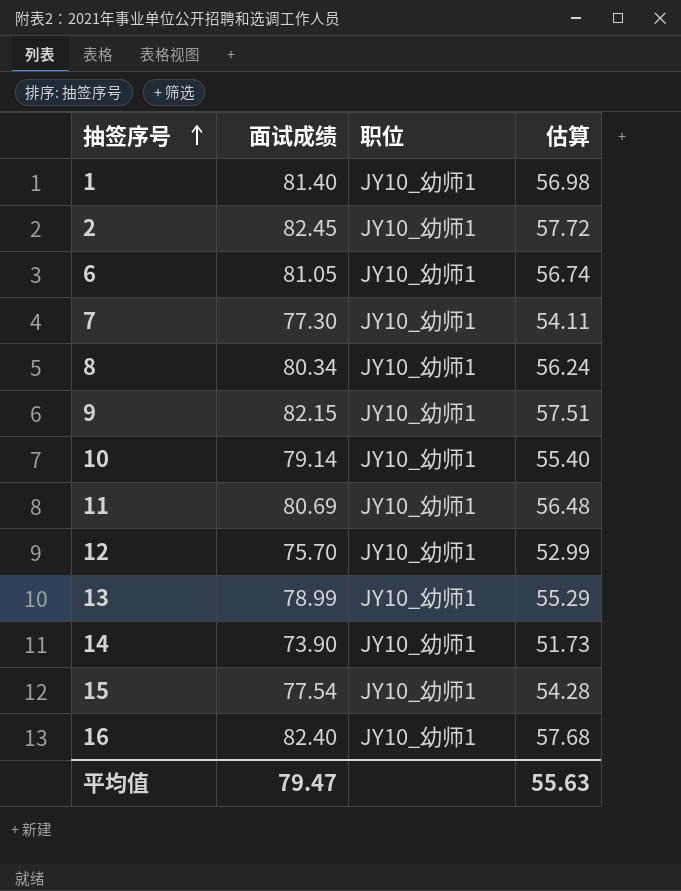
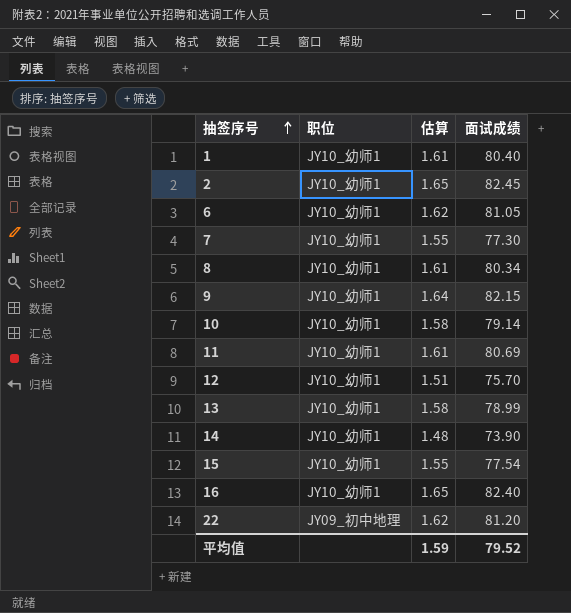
column 估算 | formula: [面试成绩] * 0.7 -> [面试成绩] * 0.02
column 面试成绩 | position: 2 -> 4
1 | 面试成绩: 81.40 -> 80.40
row 22: none -> JY09_初中地理 | 1.62 | 81.20
平均值 | 估算: 55.63 -> 1.59
平均值 | 面试成绩: 79.47 -> 79.52

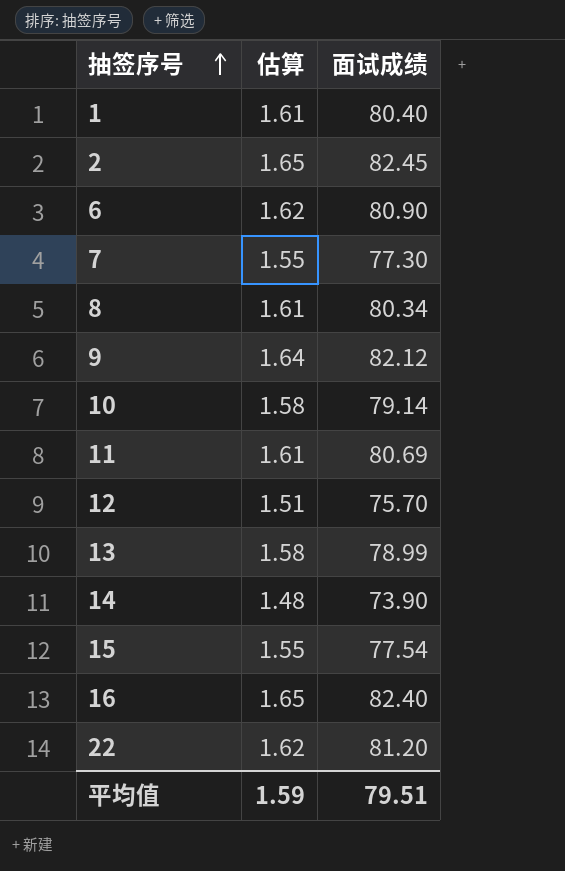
column 职位 | position: 2 -> none
6 | 面试成绩: 81.05 -> 80.90
9 | 面试成绩: 82.15 -> 82.12
平均值 | 面试成绩: 79.52 -> 79.51

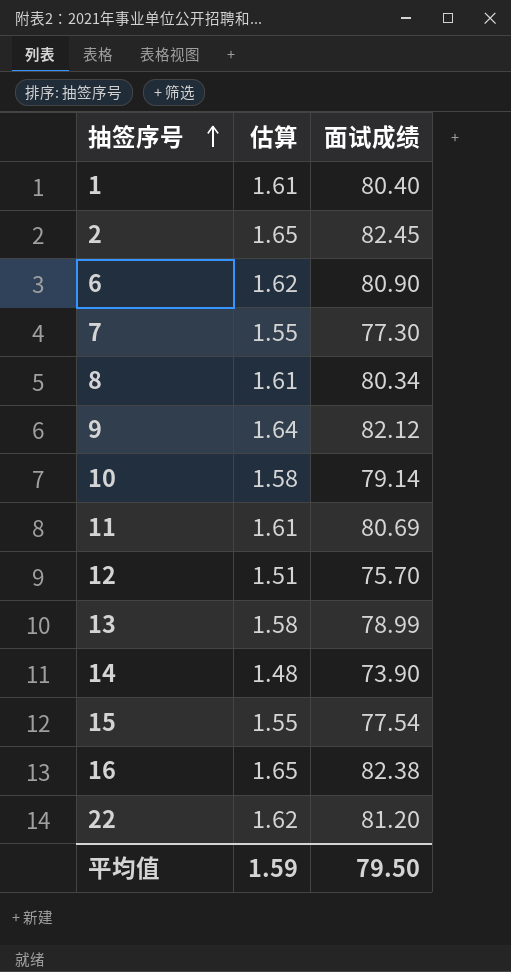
16 | 面试成绩: 82.40 -> 82.38
平均值 | 面试成绩: 79.51 -> 79.50

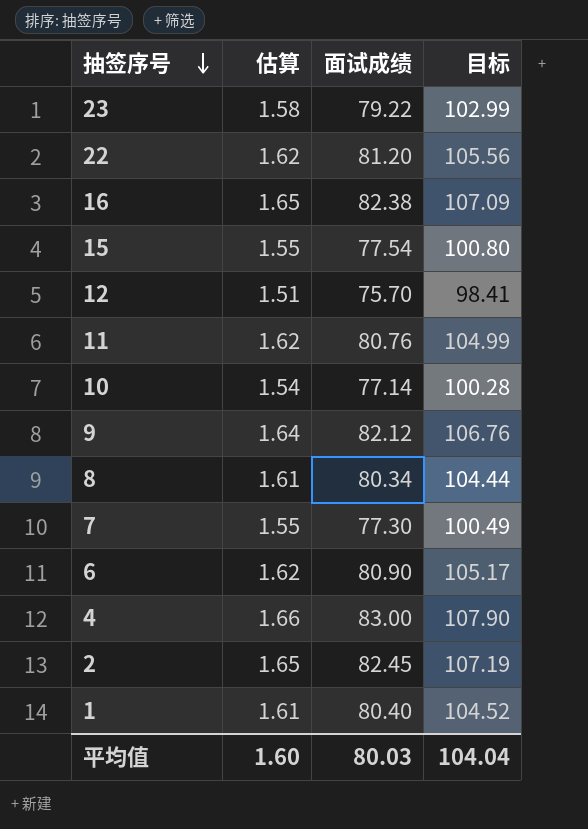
row order: 抽签序号 ascending -> 抽签序号 descending
column 目标 | formula: none -> [面试成绩] * 1.3
row 13: 1.58 | 78.99 -> none
row 14: 1.48 | 73.90 -> none
row 23: none -> 1.58 | 79.22 | 102.99
11 | 估算: 1.61 -> 1.62
11 | 面试成绩: 80.69 -> 80.76
10 | 估算: 1.58 -> 1.54
10 | 面试成绩: 79.14 -> 77.14
row 4: none -> 1.66 | 83.00 | 107.90
平均值 | 估算: 1.59 -> 1.60
平均值 | 面试成绩: 79.50 -> 80.03

